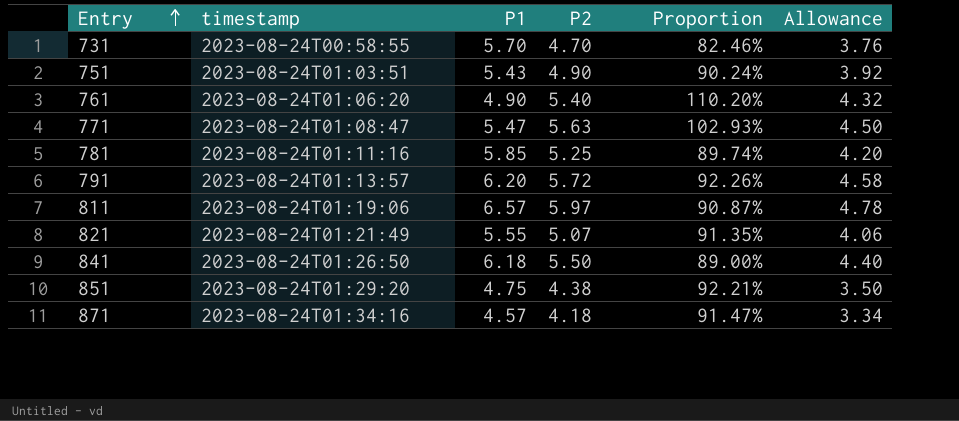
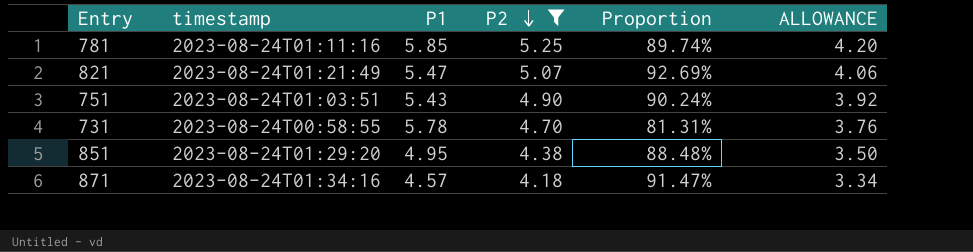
filter: none -> P2 <= 5.25
row order: Entry ascending -> P2 descending
column name: Allowance -> ALLOWANCE
821 | P1: 5.55 -> 5.47
821 | Proportion: 91.35% -> 92.69%
731 | P1: 5.70 -> 5.78
731 | Proportion: 82.46% -> 81.31%
851 | P1: 4.75 -> 4.95
851 | Proportion: 92.21% -> 88.48%

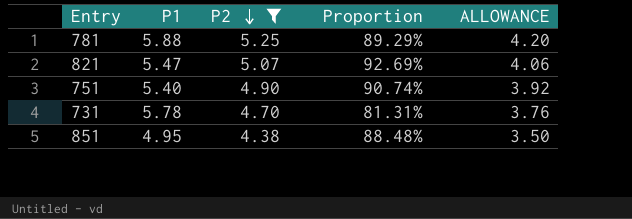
column timestamp | position: 2 -> none
row 871: 2023-08-24T01:34:16 | 4.57 | 4.18 | 91.47% | 3.34 -> none
781 | P1: 5.85 -> 5.88
781 | Proportion: 89.74% -> 89.29%
751 | P1: 5.43 -> 5.40
751 | Proportion: 90.24% -> 90.74%

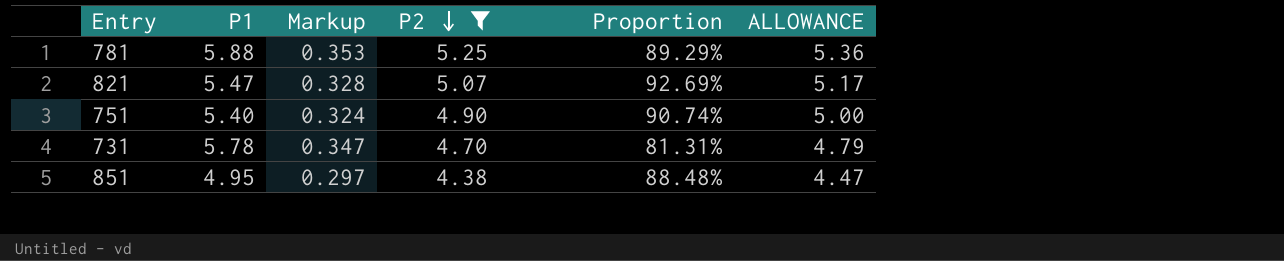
column Markup | formula: none -> [P1] * 0.06
column ALLOWANCE | formula: [P2] * 0.8 -> [P2] * 1.02

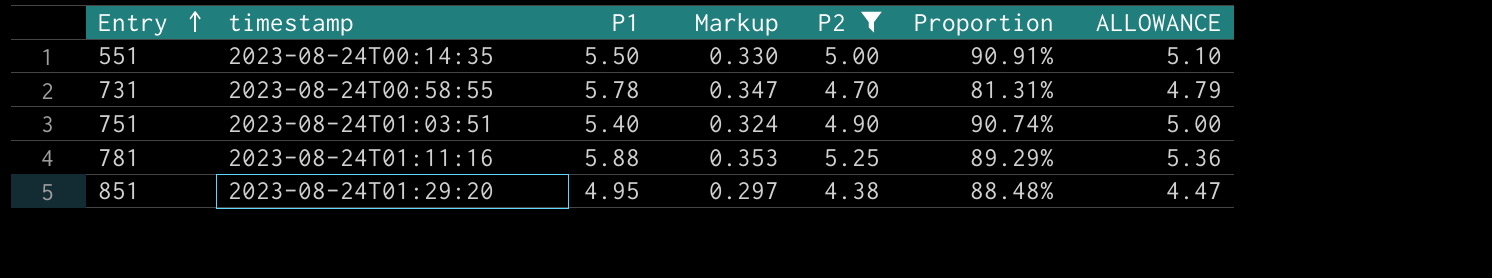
row order: P2 descending -> Entry ascending
column timestamp | position: none -> 2
row 821: 5.47 | 0.328 | 5.07 | 92.69% | 5.17 -> none
row 551: none -> 2023-08-24T00:14:35 | 5.50 | 0.330 | 5.00 | 90.91% | 5.10

